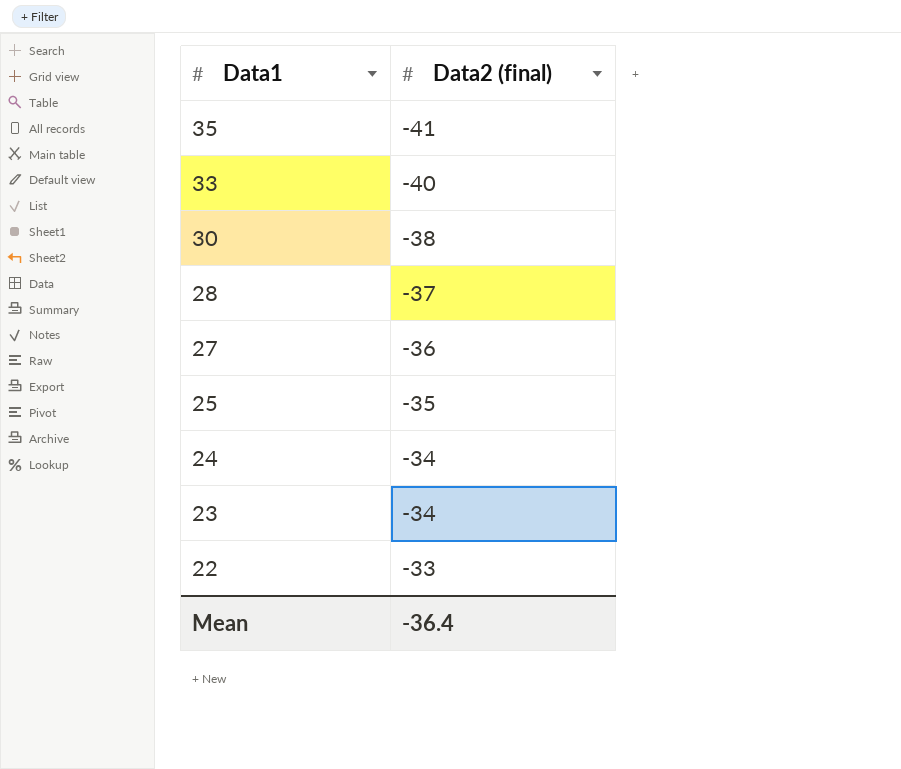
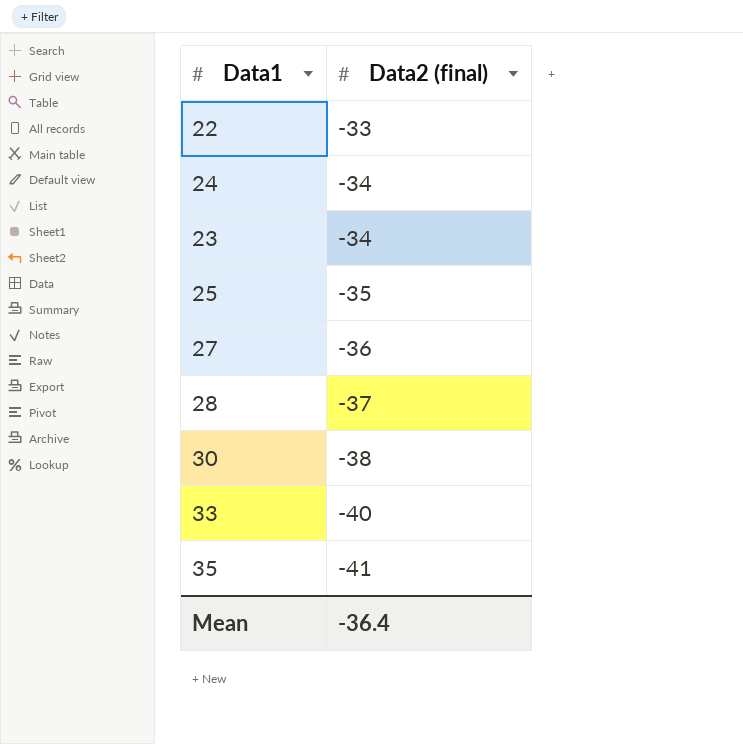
row order: Data1 descending -> Data2 (final) descending

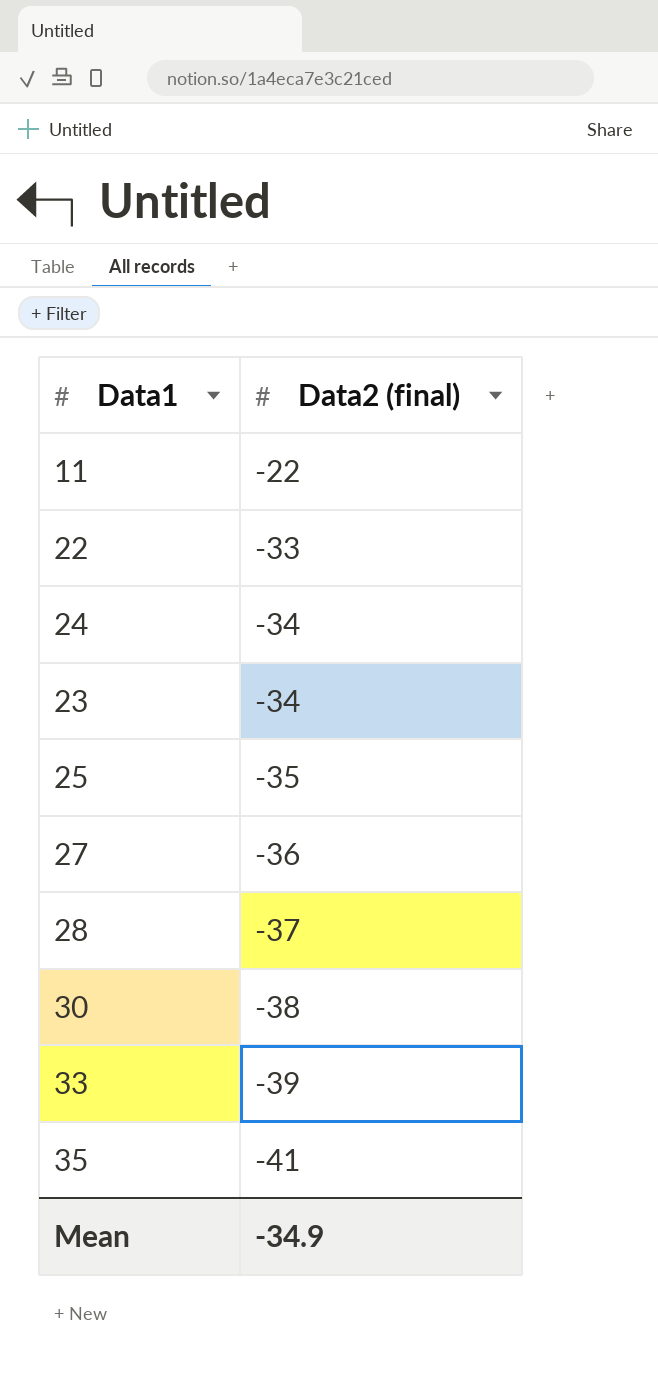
row 11: none -> -22
33 | Data2 (final): -40 -> -39
Mean | Data2 (final): -36.4 -> -34.9

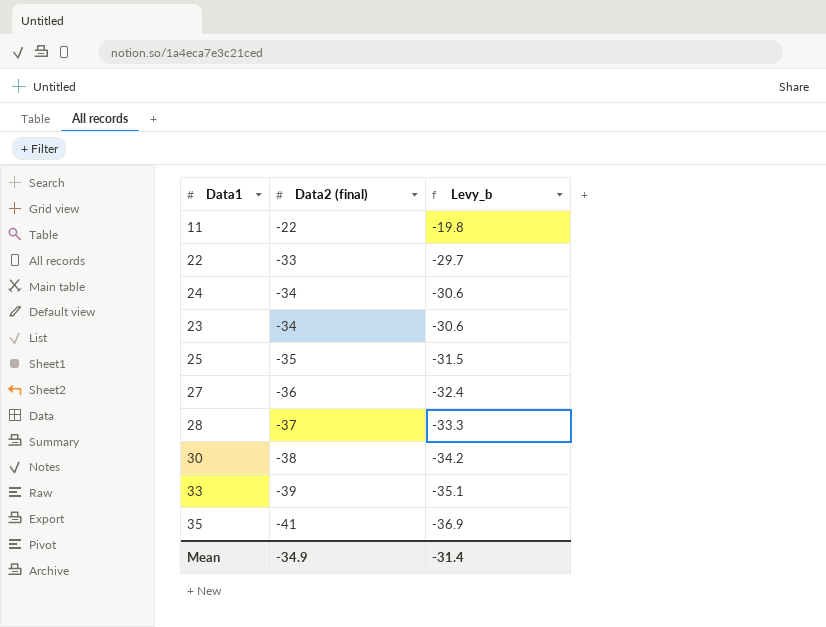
column Levy_b | formula: none -> [Data2 (final)] * 0.9

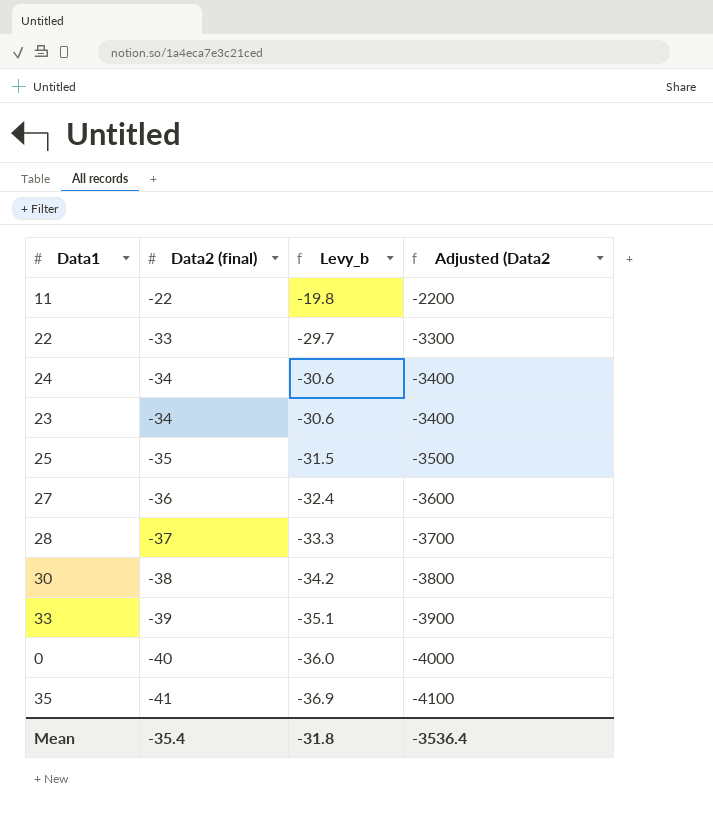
column Adjusted (Data2 | formula: none -> [Data2 (final)] * 100
row 0: none -> -40 | -36.0 | -4000
Mean | Data2 (final): -34.9 -> -35.4
Mean | Levy_b: -31.4 -> -31.8

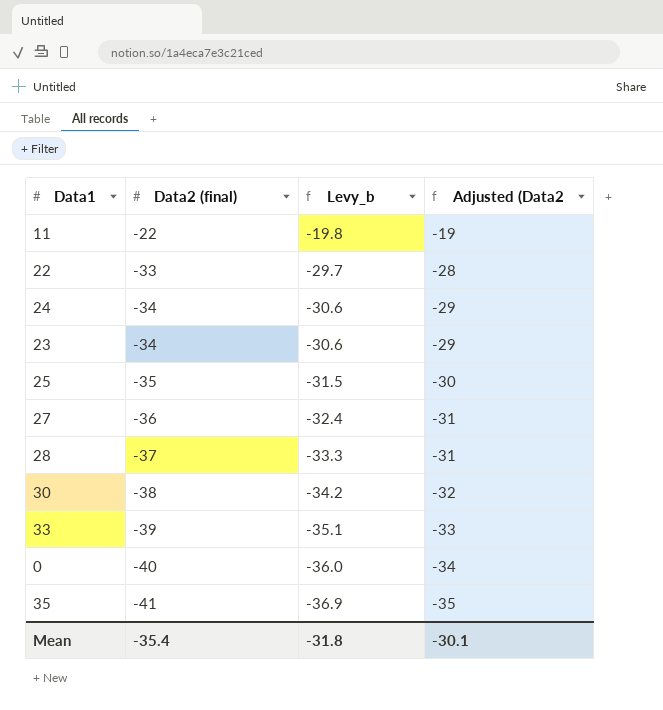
column Adjusted (Data2 | formula: [Data2 (final)] * 100 -> [Data2 (final)] * 0.85
Mean | Adjusted (Data2: -3536.4 -> -30.1

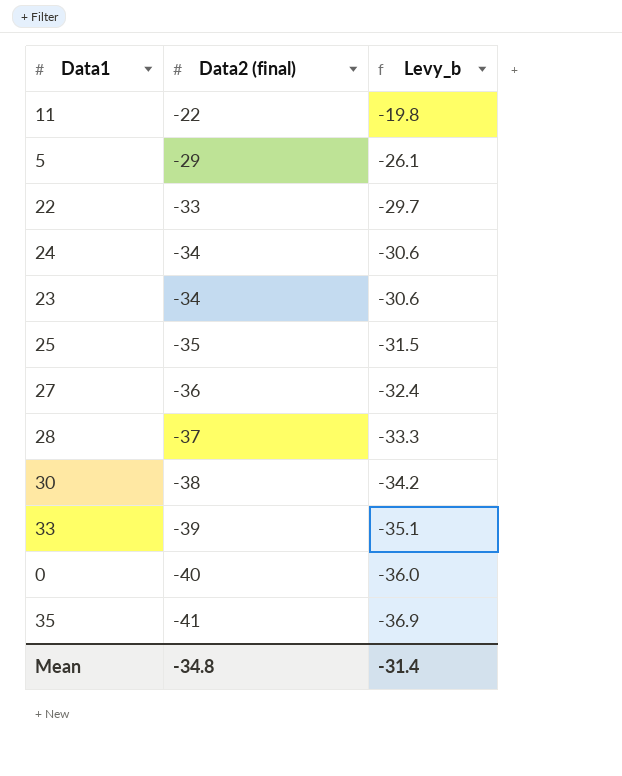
column Adjusted (Data2 | formula: [Data2 (final)] * 0.85 -> none
row 5: none -> -29 | -26.1
Mean | Data2 (final): -35.4 -> -34.8
Mean | Levy_b: -31.8 -> -31.4

